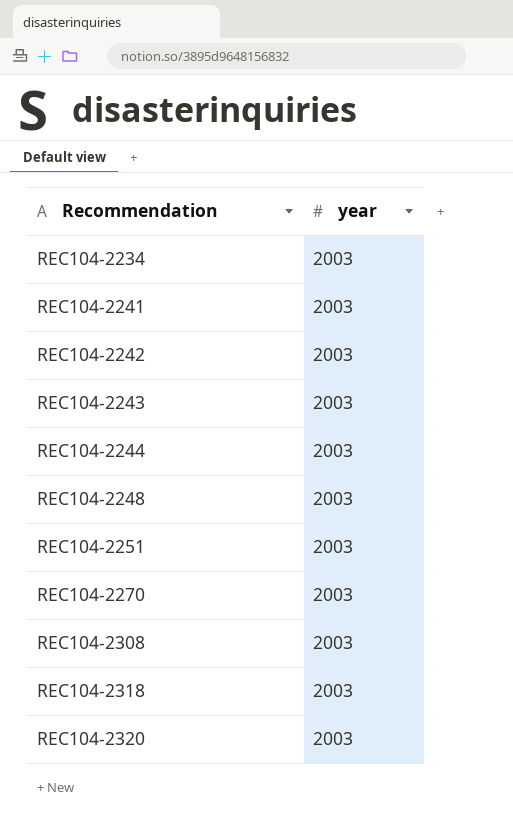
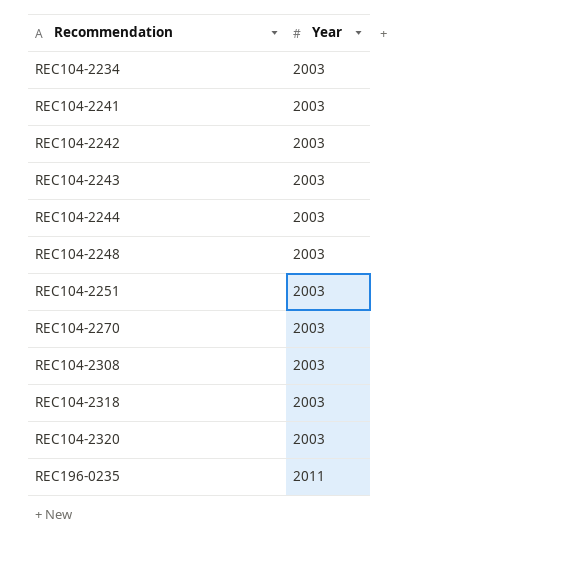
column name: year -> Year
row REC196-0235: none -> 2011

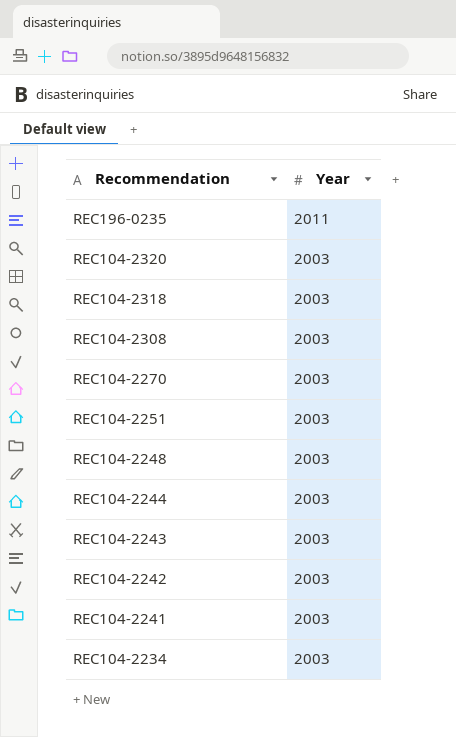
row order: Recommendation ascending -> Recommendation descending

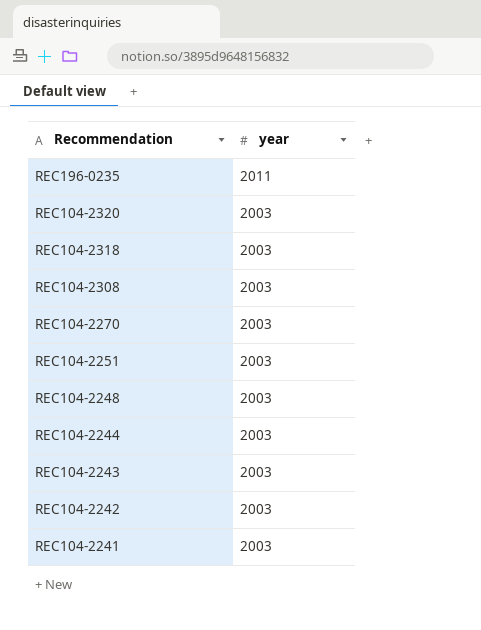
column name: Year -> year
row REC104-2234: 2003 -> none

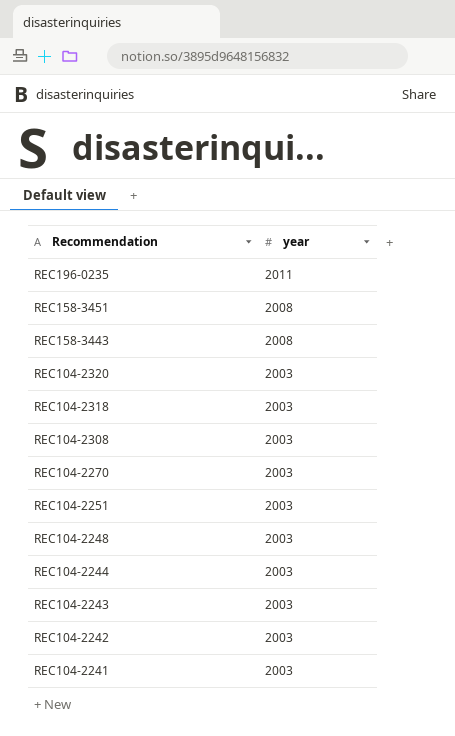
row REC158-3451: none -> 2008
row REC158-3443: none -> 2008

